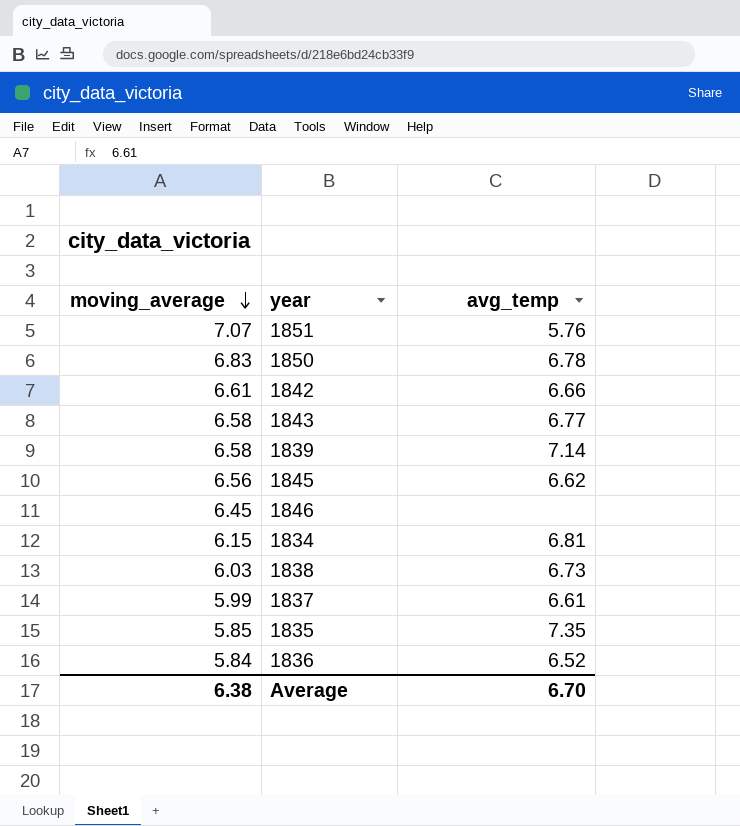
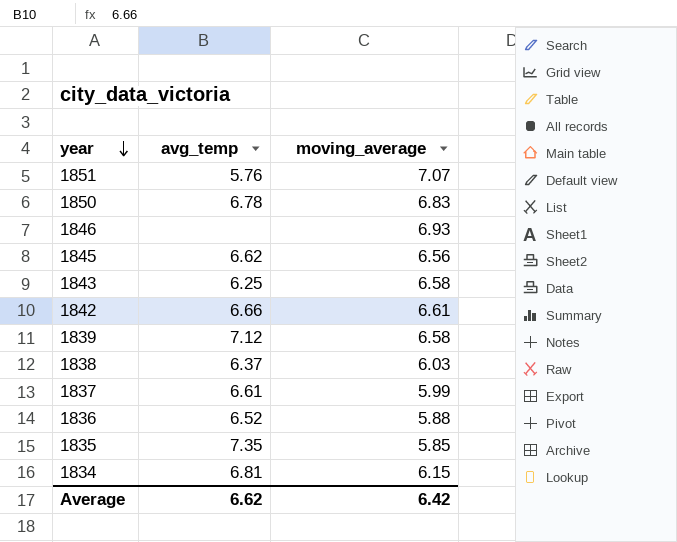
row order: moving_average descending -> year descending
column moving_average | position: 1 -> 3
1846 | moving_average: 6.45 -> 6.93
1843 | avg_temp: 6.77 -> 6.25
1839 | avg_temp: 7.14 -> 7.12
1838 | avg_temp: 6.73 -> 6.37
1836 | moving_average: 5.84 -> 5.88
Average | avg_temp: 6.70 -> 6.62
Average | moving_average: 6.38 -> 6.42

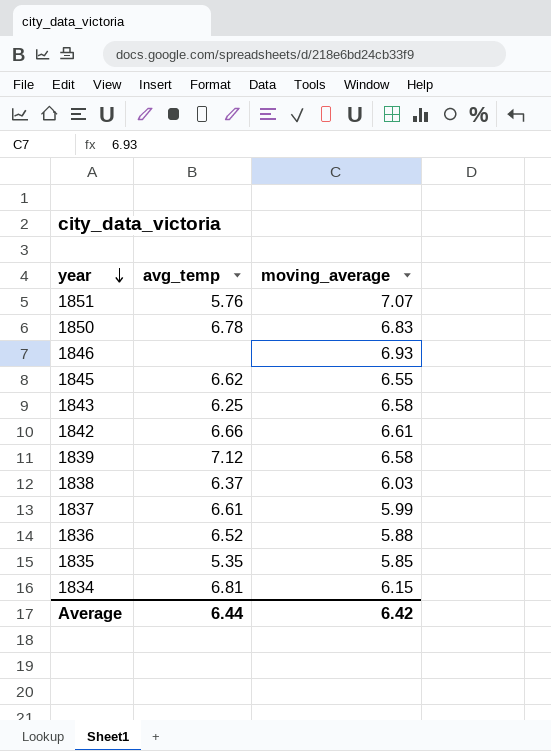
1845 | moving_average: 6.56 -> 6.55
1835 | avg_temp: 7.35 -> 5.35
Average | avg_temp: 6.62 -> 6.44

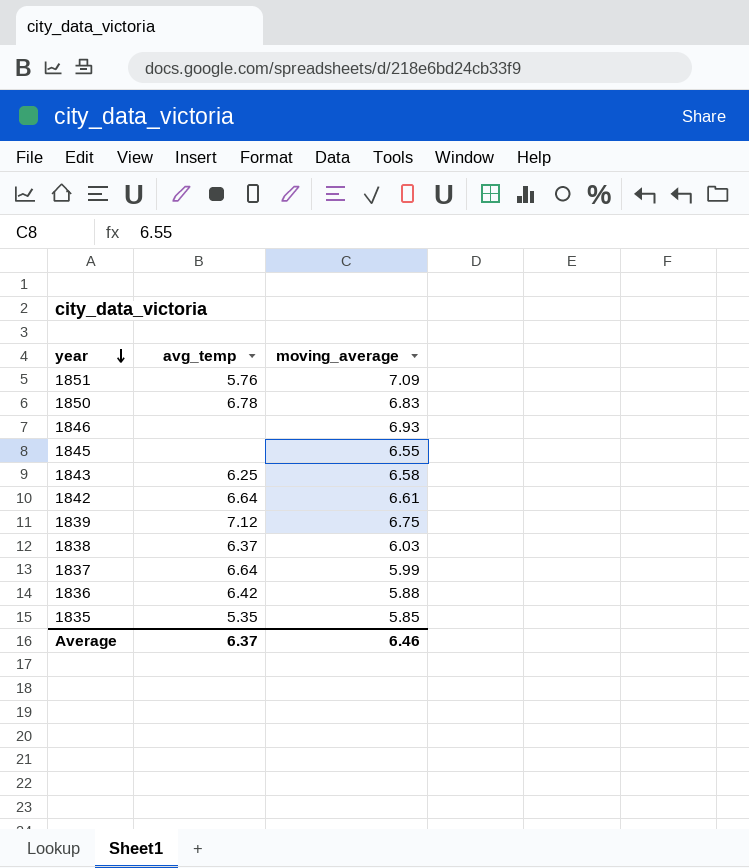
row 1834: 6.81 | 6.15 -> none
1851 | moving_average: 7.07 -> 7.09
1845 | avg_temp: 6.62 -> none
1842 | avg_temp: 6.66 -> 6.64
1839 | moving_average: 6.58 -> 6.75
1837 | avg_temp: 6.61 -> 6.64
1836 | avg_temp: 6.52 -> 6.42
Average | avg_temp: 6.44 -> 6.37
Average | moving_average: 6.42 -> 6.46

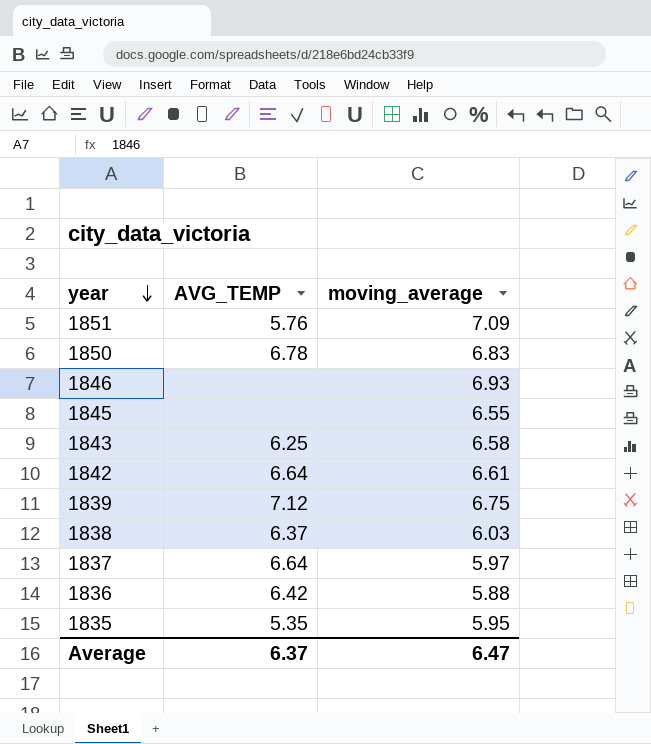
column name: avg_temp -> AVG_TEMP
1837 | moving_average: 5.99 -> 5.97
1835 | moving_average: 5.85 -> 5.95
Average | moving_average: 6.46 -> 6.47

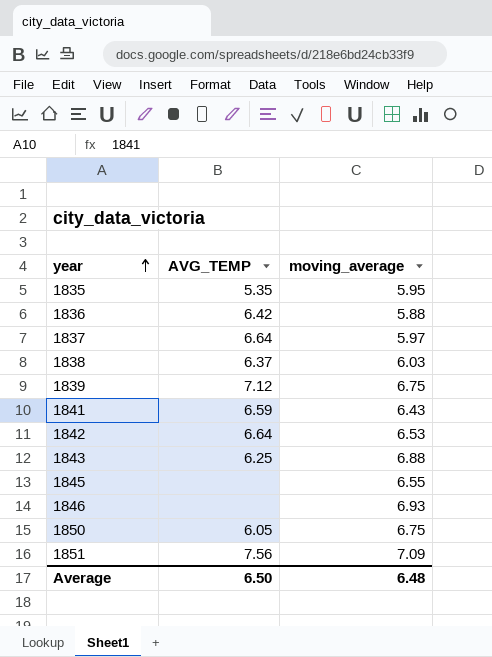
row order: year descending -> year ascending
row 1841: none -> 6.59 | 6.43
1842 | moving_average: 6.61 -> 6.53
1843 | moving_average: 6.58 -> 6.88
1850 | AVG_TEMP: 6.78 -> 6.05
1850 | moving_average: 6.83 -> 6.75
1851 | AVG_TEMP: 5.76 -> 7.56
Average | AVG_TEMP: 6.37 -> 6.50
Average | moving_average: 6.47 -> 6.48

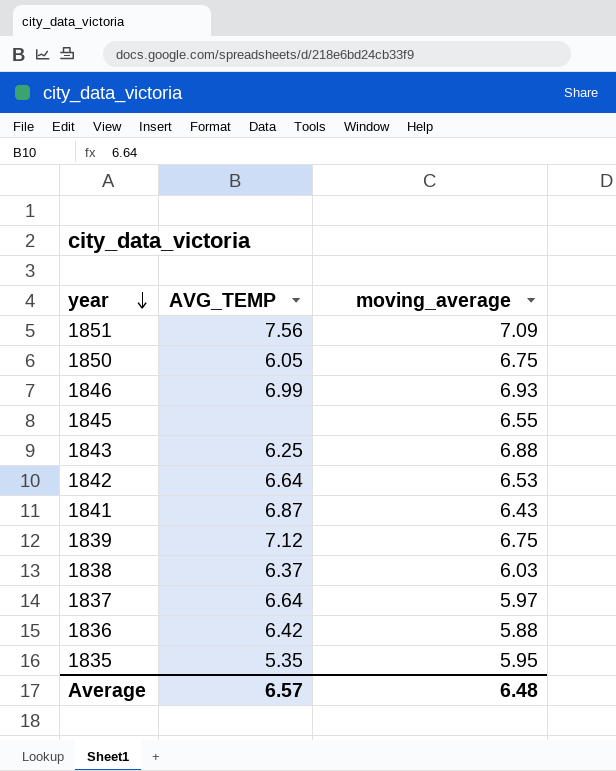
row order: year ascending -> year descending
1846 | AVG_TEMP: none -> 6.99
1841 | AVG_TEMP: 6.59 -> 6.87
Average | AVG_TEMP: 6.50 -> 6.57

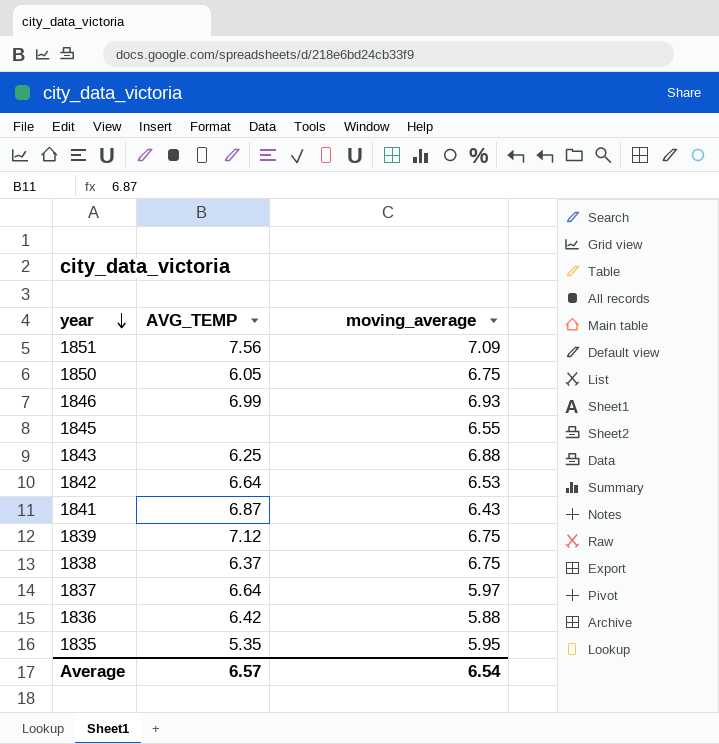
1838 | moving_average: 6.03 -> 6.75
Average | moving_average: 6.48 -> 6.54

